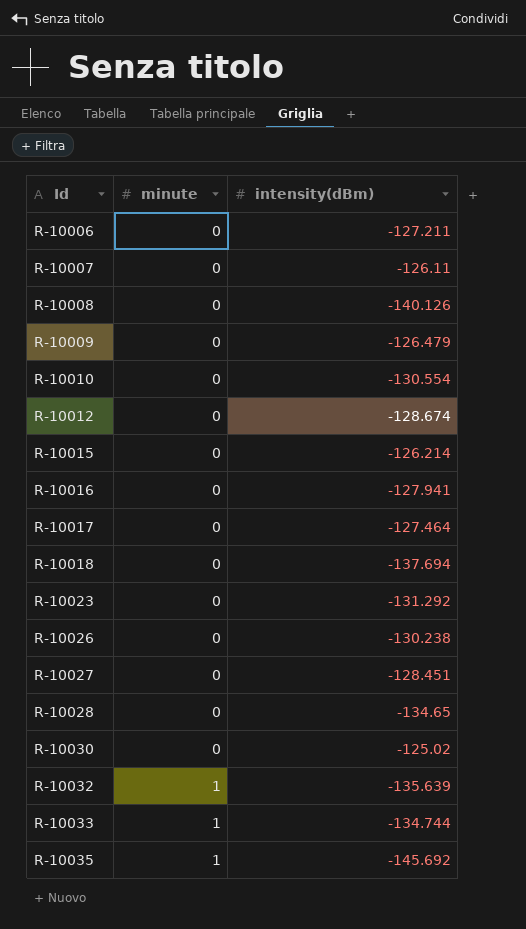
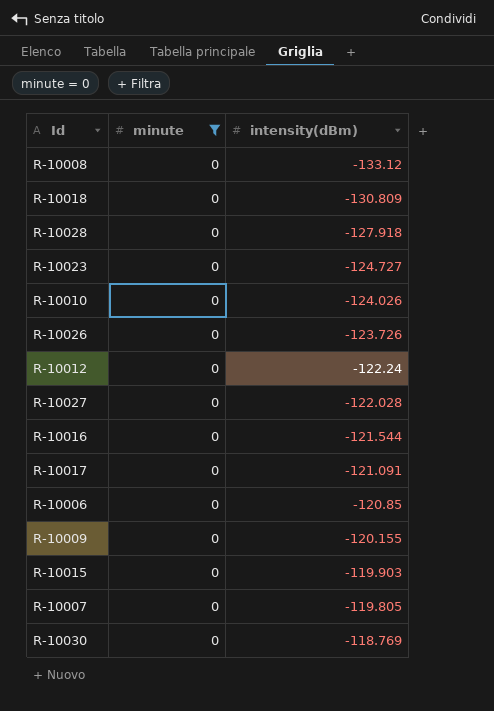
filter: none -> minute = 0
row order: Id ascending -> intensity(dBm) ascending
R-10008 | intensity(dBm): -140.126 -> -133.12
R-10018 | intensity(dBm): -137.694 -> -130.809
R-10028 | intensity(dBm): -134.65 -> -127.918
R-10023 | intensity(dBm): -131.292 -> -124.727
R-10010 | intensity(dBm): -130.554 -> -124.026
R-10026 | intensity(dBm): -130.238 -> -123.726
R-10012 | intensity(dBm): -128.674 -> -122.24
R-10027 | intensity(dBm): -128.451 -> -122.028
R-10016 | intensity(dBm): -127.941 -> -121.544
R-10017 | intensity(dBm): -127.464 -> -121.091
R-10006 | intensity(dBm): -127.211 -> -120.85
R-10009 | intensity(dBm): -126.479 -> -120.155
R-10015 | intensity(dBm): -126.214 -> -119.903
R-10007 | intensity(dBm): -126.11 -> -119.805
R-10030 | intensity(dBm): -125.02 -> -118.769

